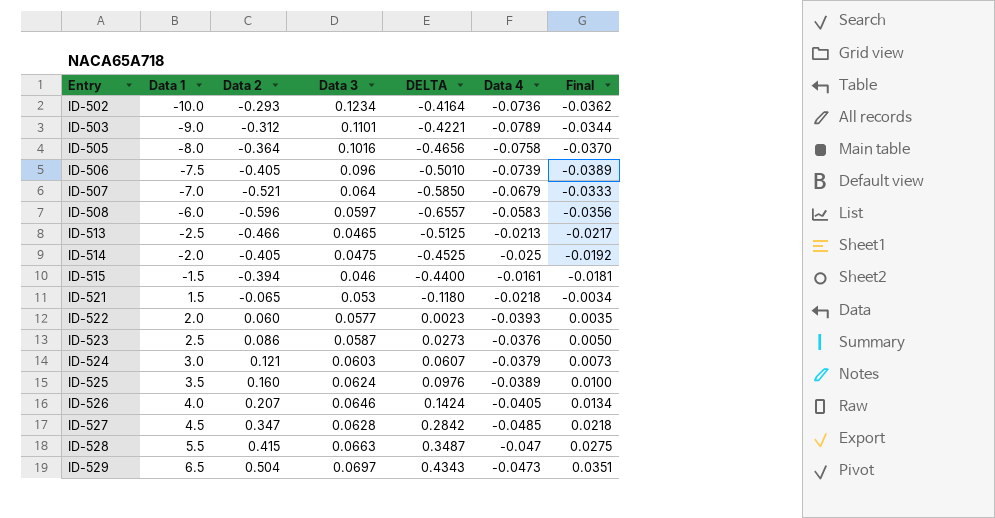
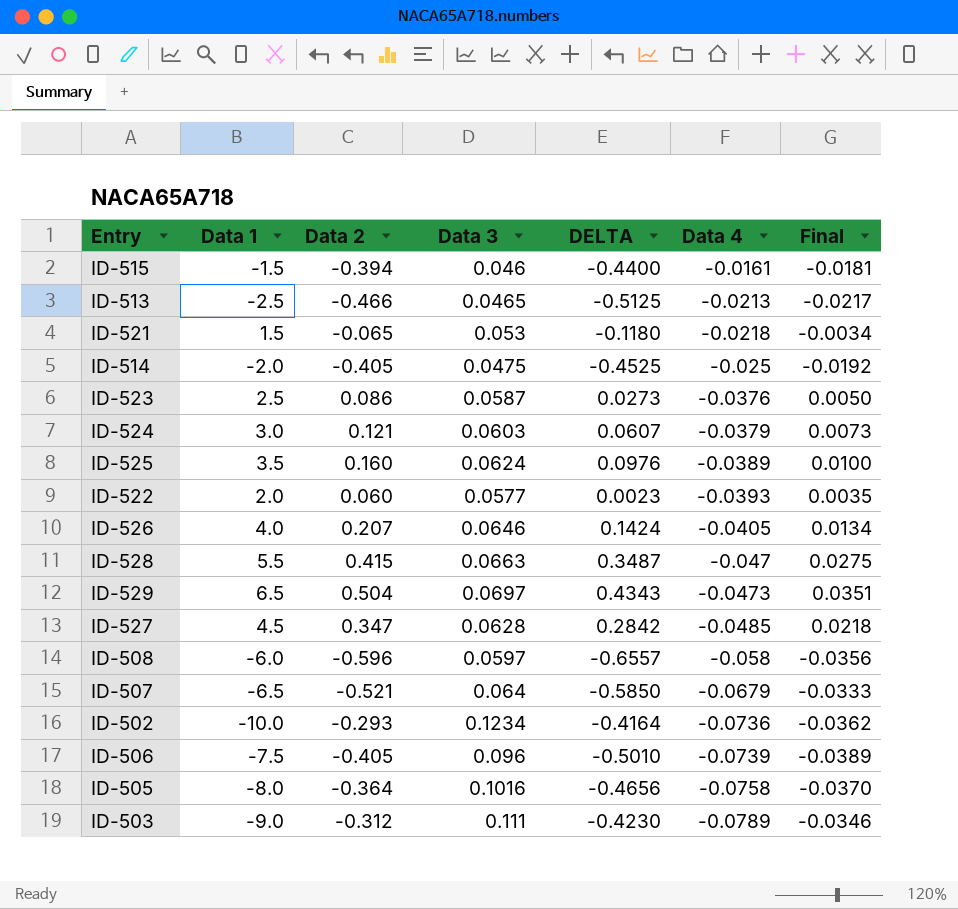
row order: Entry ascending -> Data 4 descending
ID-508 | Data 4: -0.0583 -> -0.058
ID-507 | Data 1: -7.0 -> -6.5
ID-503 | Data 3: 0.1101 -> 0.111
ID-503 | DELTA: -0.4221 -> -0.4230
ID-503 | Final: -0.0344 -> -0.0346

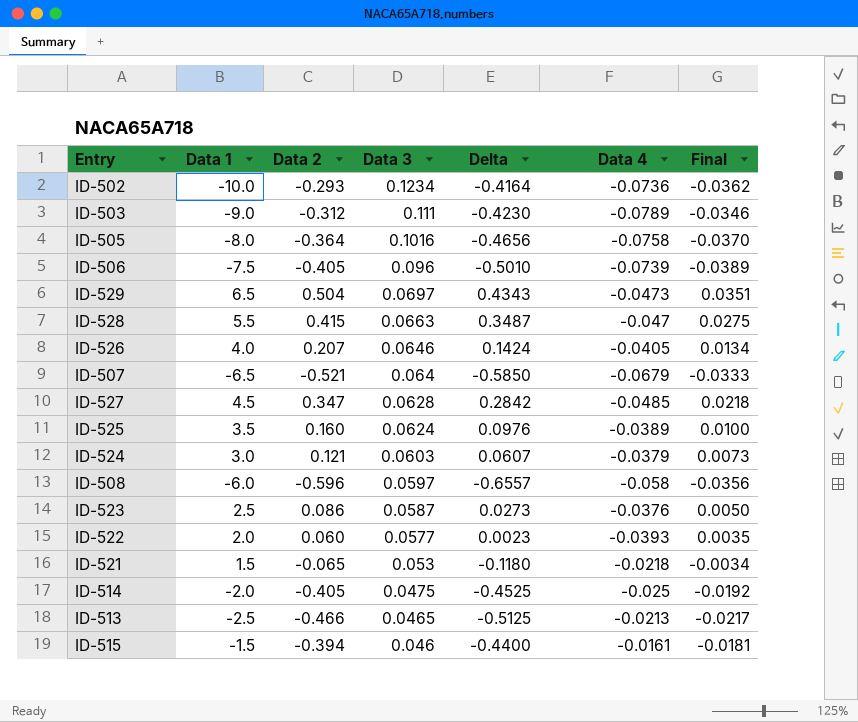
row order: Data 4 descending -> Data 3 descending
column name: DELTA -> Delta

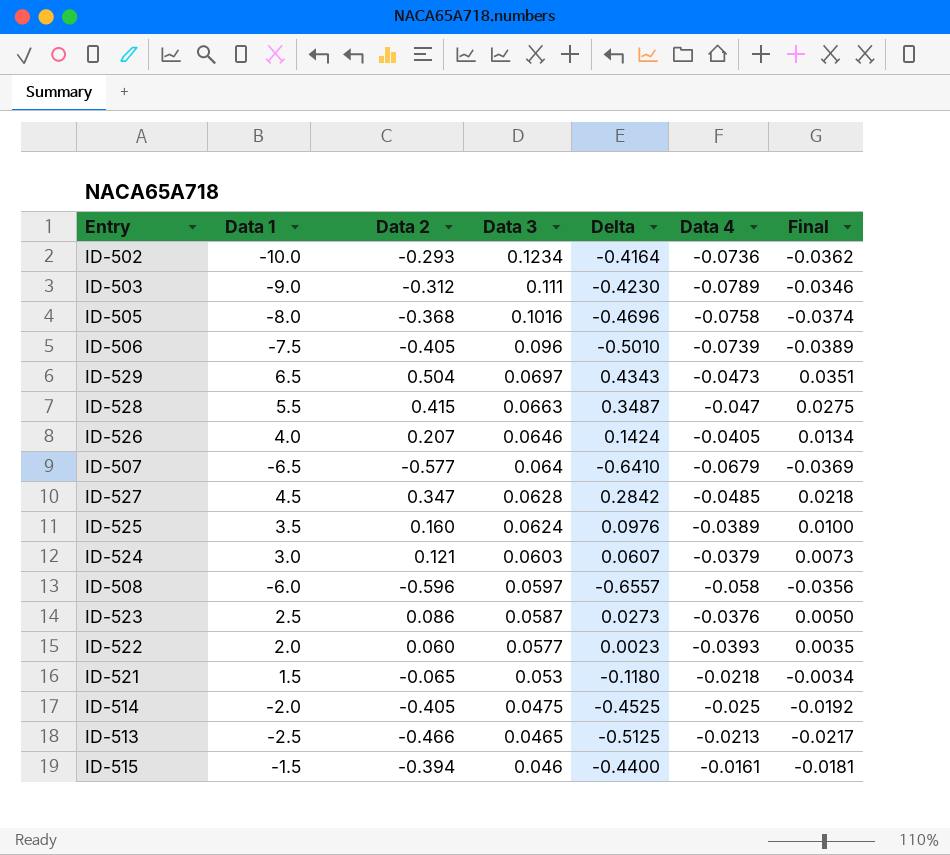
ID-505 | Data 2: -0.364 -> -0.368
ID-505 | Delta: -0.4656 -> -0.4696
ID-505 | Final: -0.0370 -> -0.0374
ID-507 | Data 2: -0.521 -> -0.577
ID-507 | Delta: -0.5850 -> -0.6410
ID-507 | Final: -0.0333 -> -0.0369

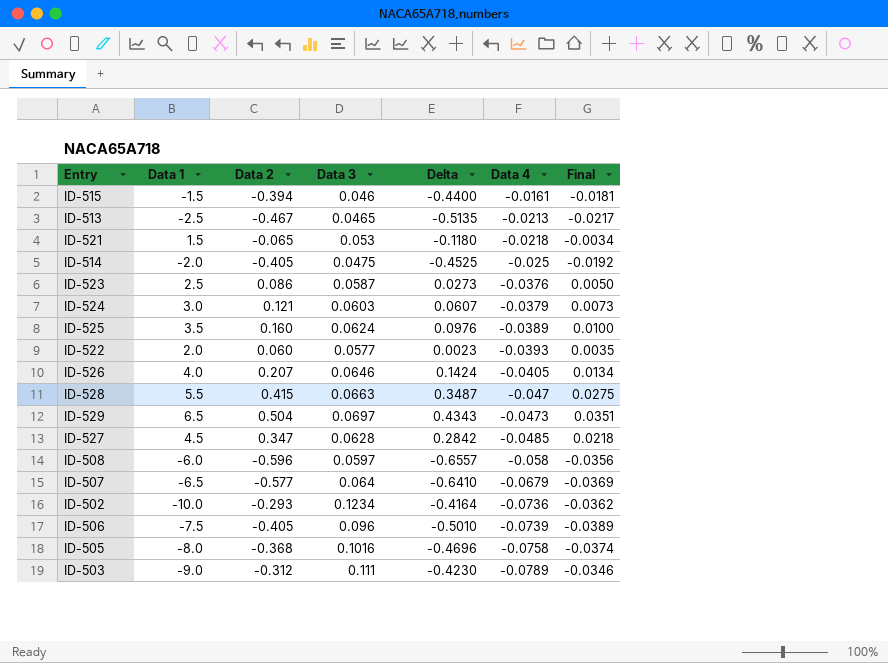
row order: Data 3 descending -> Data 4 descending
ID-513 | Data 2: -0.466 -> -0.467
ID-513 | Delta: -0.5125 -> -0.5135

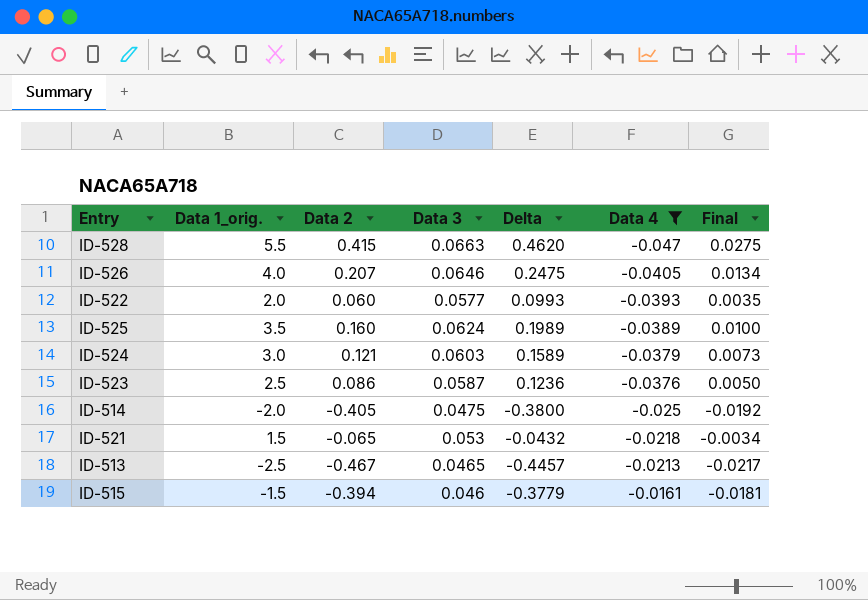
filter: none -> Data 4 >= -0.047
row order: Data 4 descending -> Data 4 ascending
column name: Data 1 -> Data 1_orig.
column Delta | formula: [Data 2] - [Data 3] -> [Data 2] - [Data 4]

